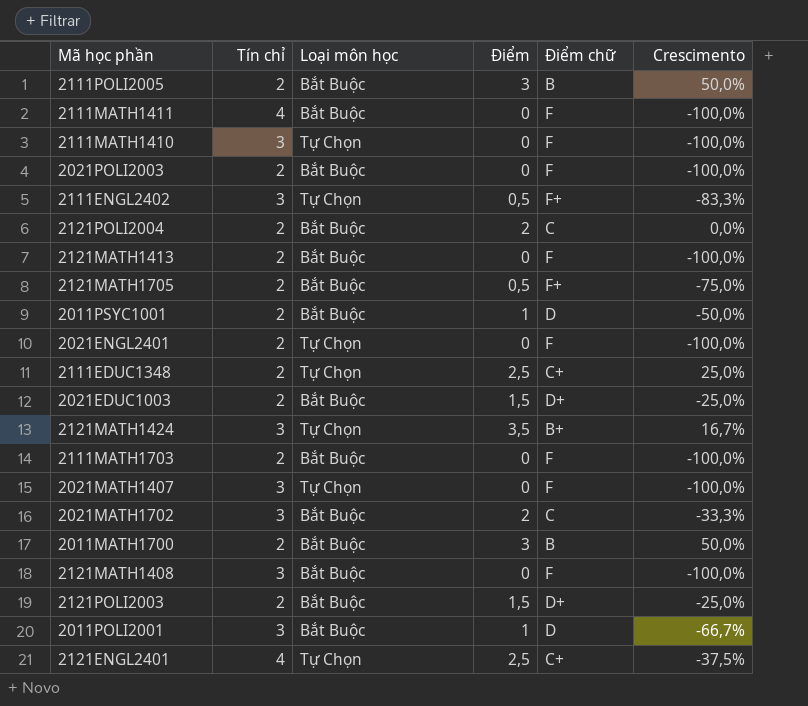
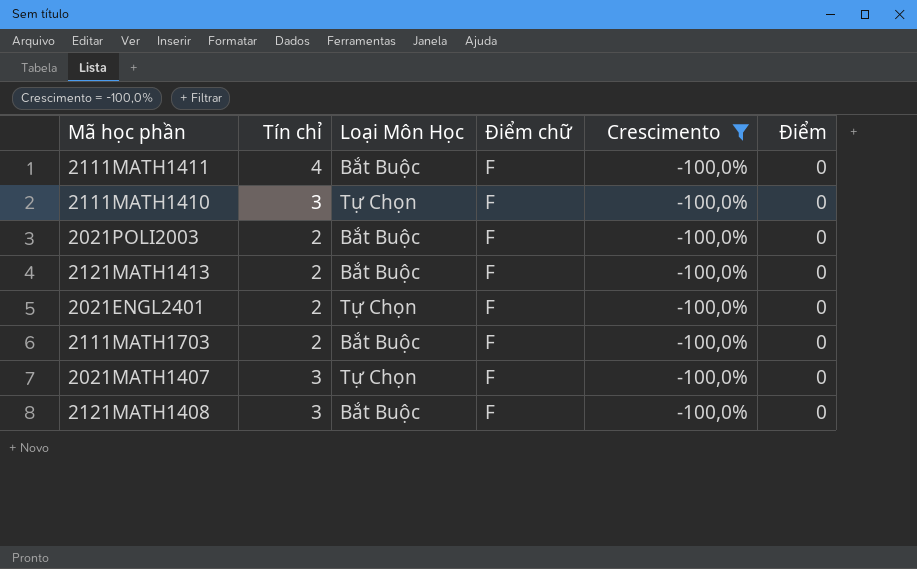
filter: none -> Crescimento = -100,0%
column name: Loại môn học -> Loại Môn Học
column Điểm | position: 4 -> 6

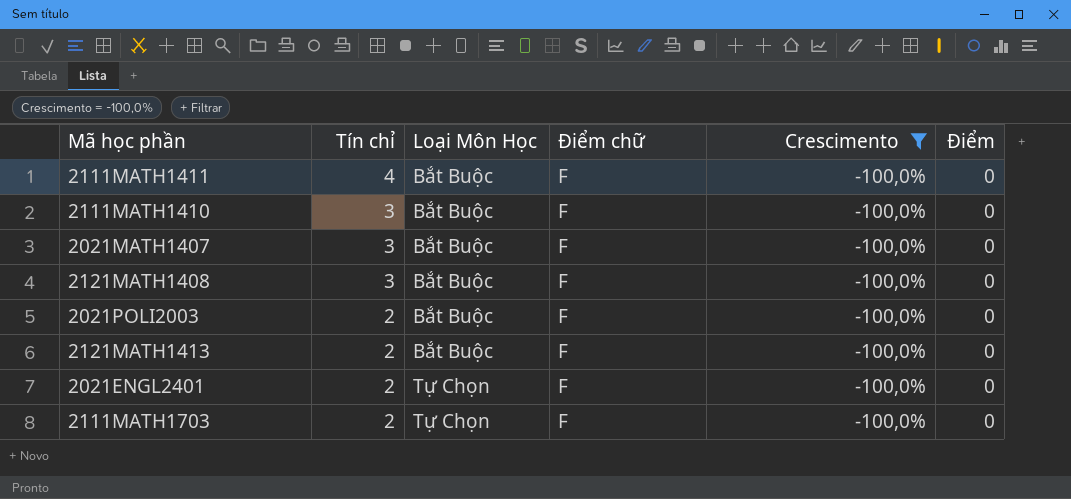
row order: none -> Tín chỉ descending
2111MATH1410 | Loại Môn Học: Tự Chọn -> Bắt Buộc
2021MATH1407 | Loại Môn Học: Tự Chọn -> Bắt Buộc
2111MATH1703 | Loại Môn Học: Bắt Buộc -> Tự Chọn

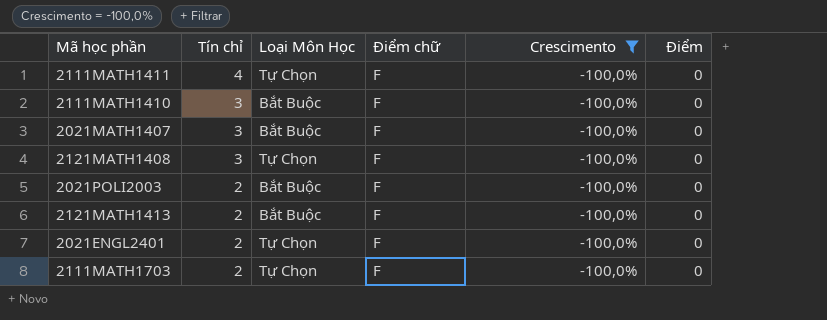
2111MATH1411 | Loại Môn Học: Bắt Buộc -> Tự Chọn
2121MATH1408 | Loại Môn Học: Bắt Buộc -> Tự Chọn

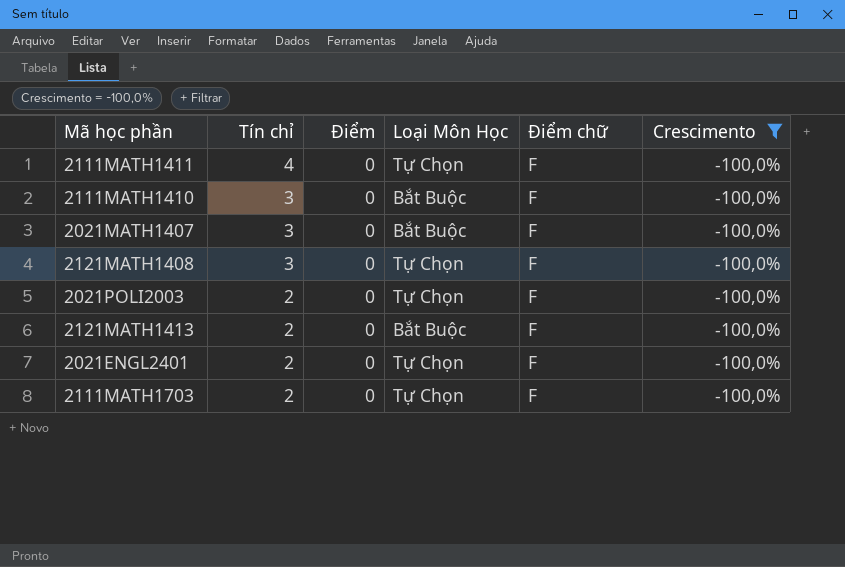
column Điểm | position: 6 -> 3
2021POLI2003 | Loại Môn Học: Bắt Buộc -> Tự Chọn

